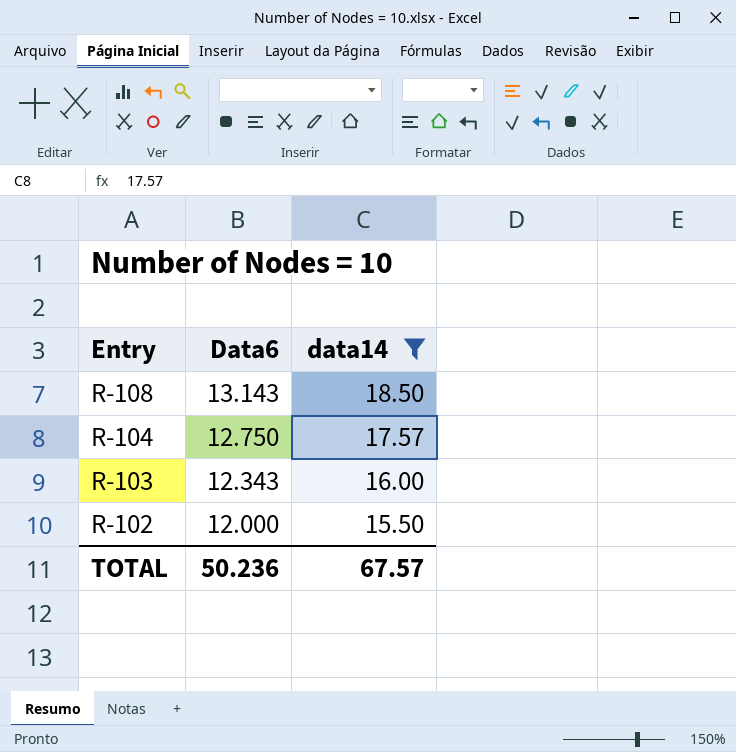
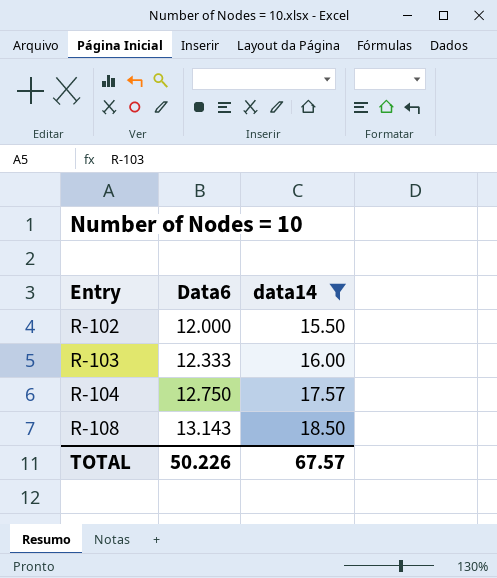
row order: Entry descending -> Entry ascending
R-103 | Data6: 12.343 -> 12.333
TOTAL | Data6: 50.236 -> 50.226

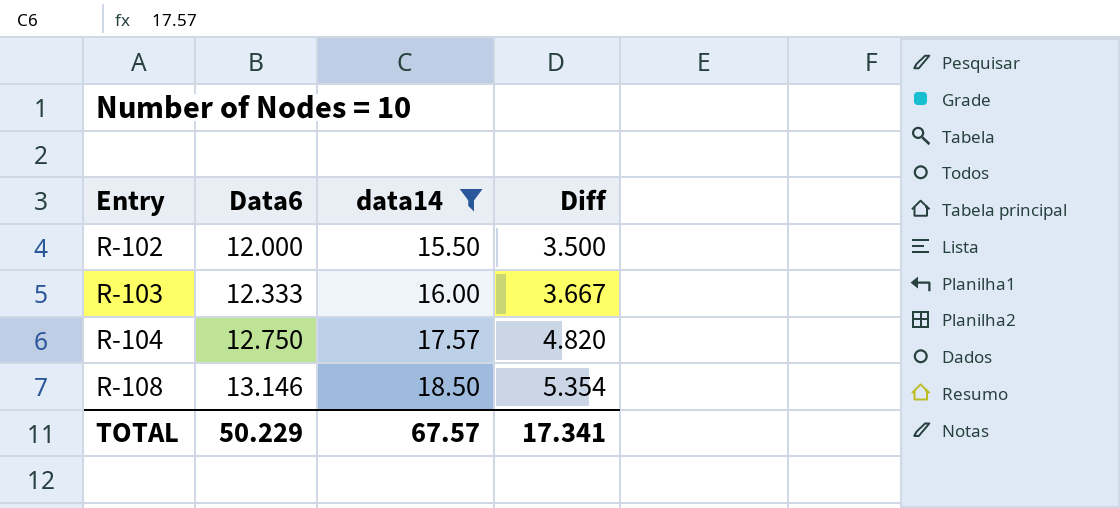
column Diff | formula: none -> [data14] - [Data6]
R-108 | Data6: 13.143 -> 13.146
TOTAL | Data6: 50.226 -> 50.229

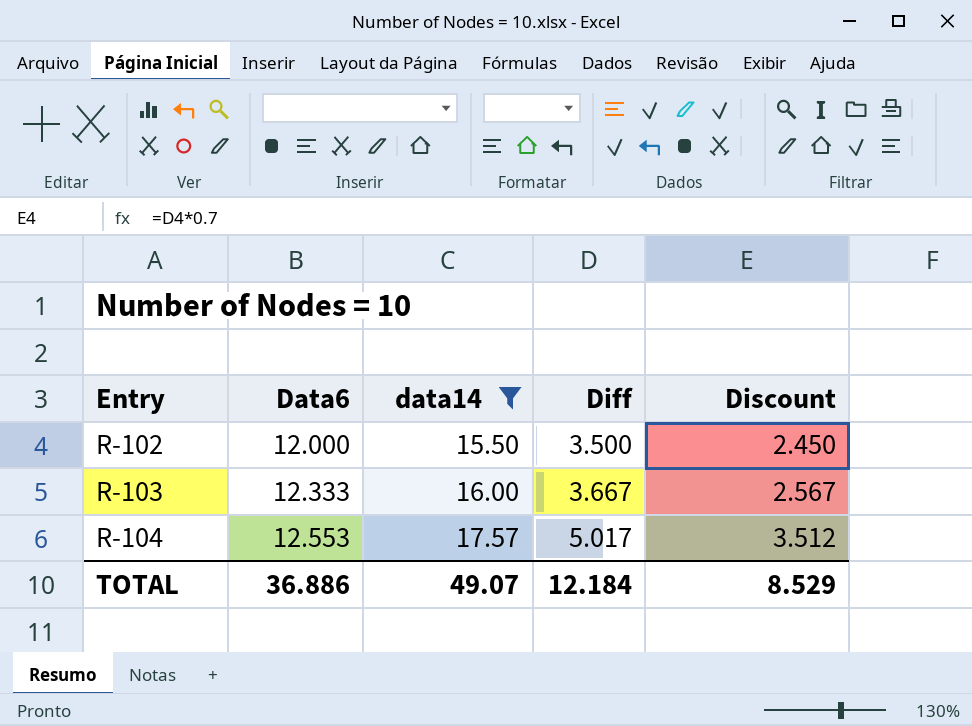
column Discount | formula: none -> [Diff] * 0.7
row R-108: 13.146 | 18.50 | 5.354 -> none
R-104 | Data6: 12.750 -> 12.553
R-104 | Diff: 4.820 -> 5.017
TOTAL | Data6: 50.229 -> 36.886
TOTAL | data14: 67.57 -> 49.07
TOTAL | Diff: 17.341 -> 12.184

